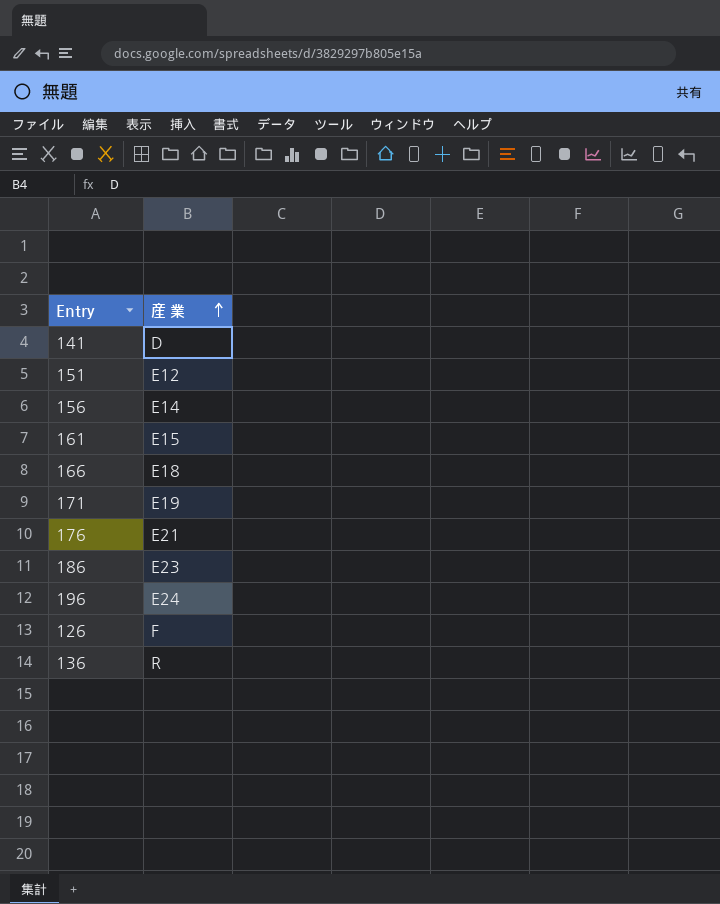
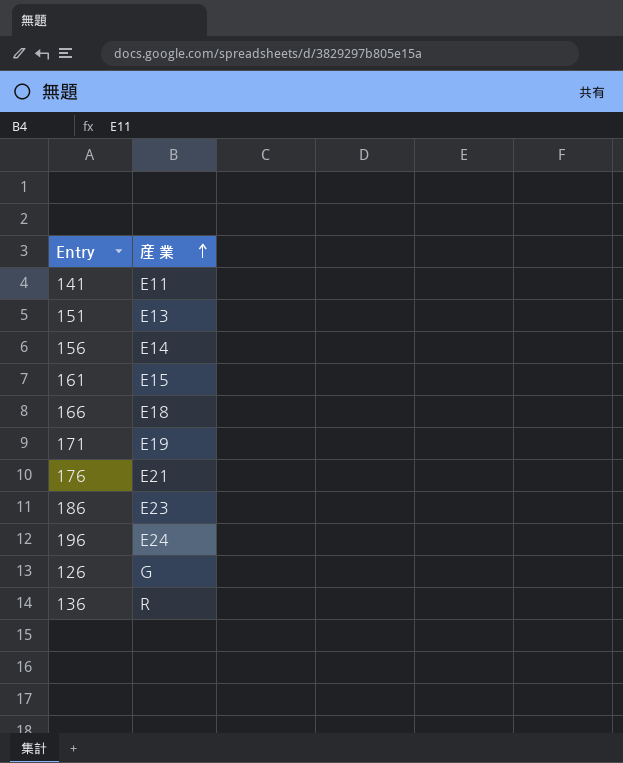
141 | 産 業: D -> E11
151 | 産 業: E12 -> E13
126 | 産 業: F -> G

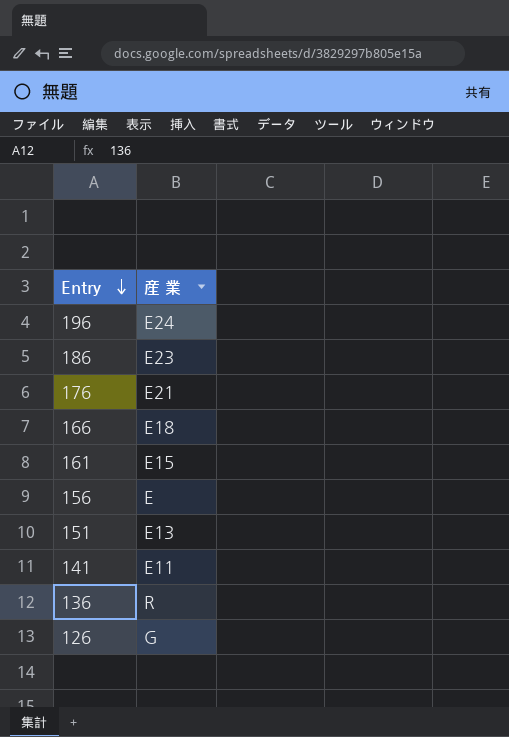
row order: 産 業 ascending -> Entry descending
row 171: E19 -> none
156 | 産 業: E14 -> E

